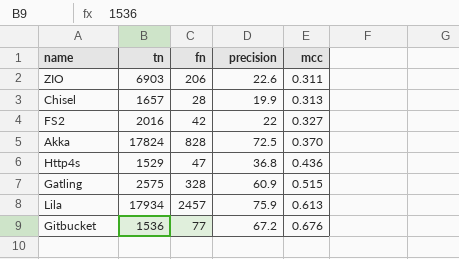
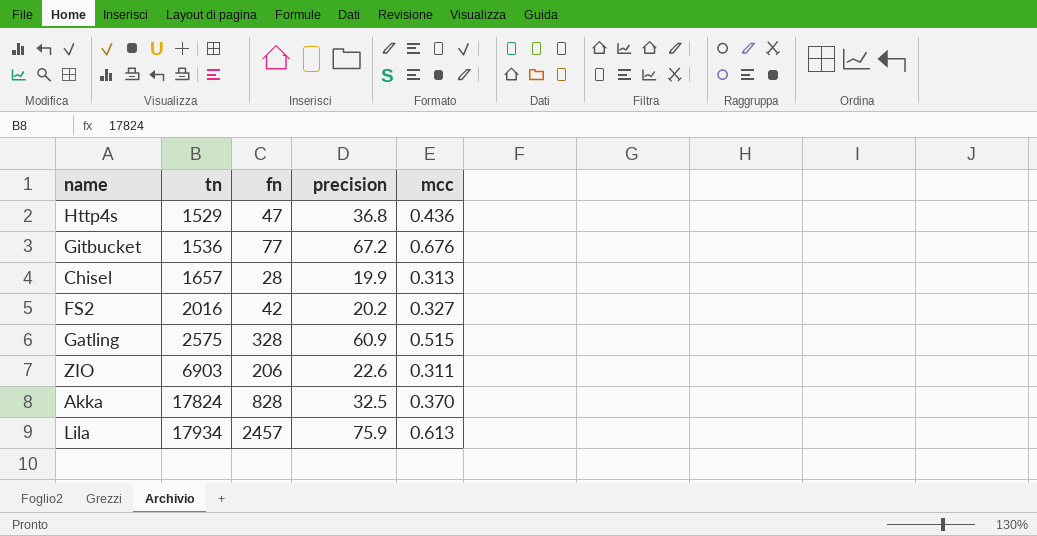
row order: mcc ascending -> tn ascending
FS2 | precision: 22 -> 20.2
Akka | precision: 72.5 -> 32.5

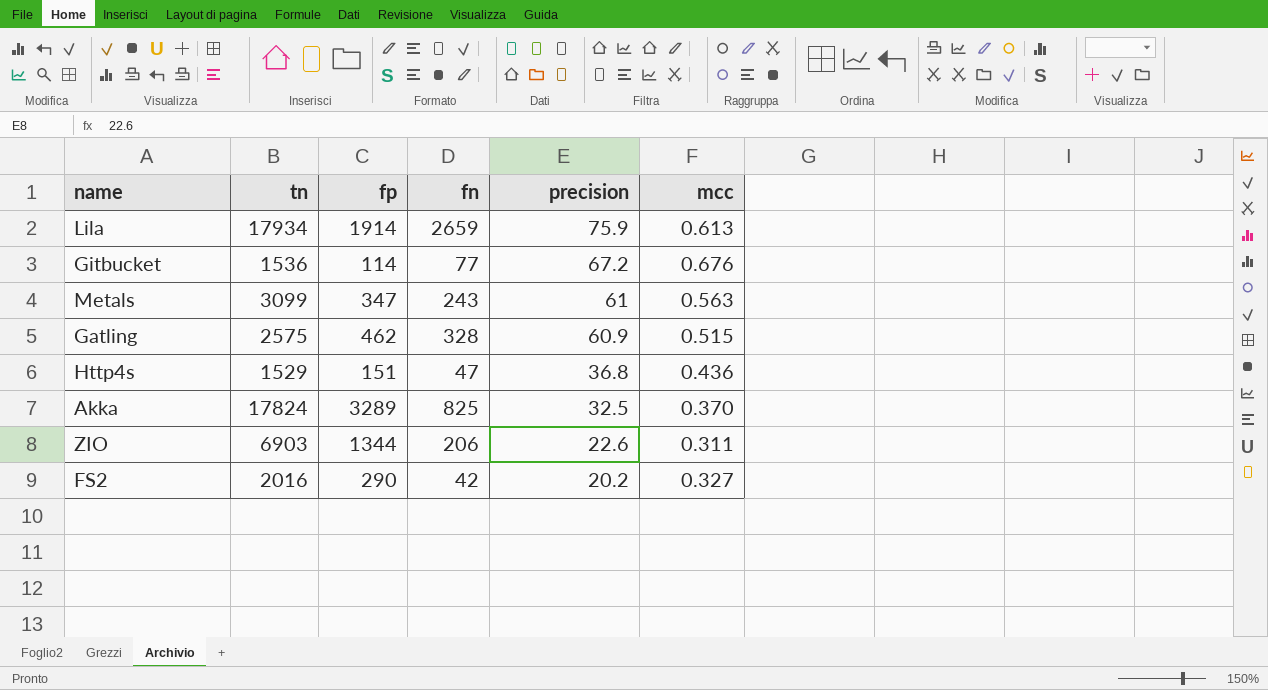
row order: tn ascending -> precision descending
column fp | position: none -> 3
row Chisel: 1657 | 28 | 19.9 | 0.313 -> none
Lila | fn: 2457 -> 2659
row Metals: none -> 3099 | 347 | 243 | 61 | 0.563
Akka | fn: 828 -> 825

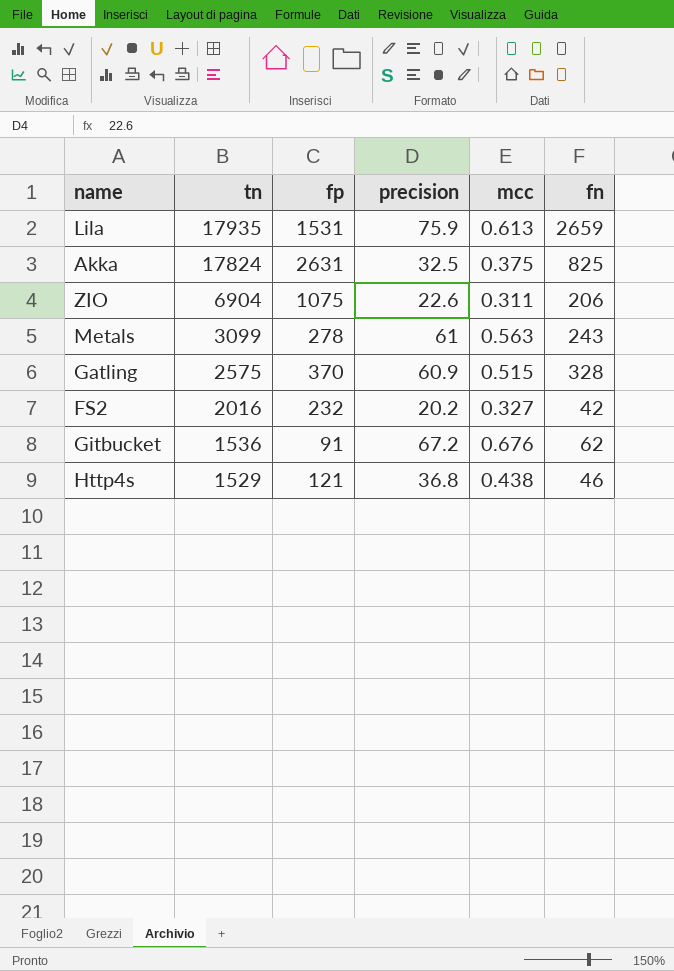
row order: precision descending -> tn descending
column fn | position: 4 -> 6
Lila | tn: 17934 -> 17935
Lila | fp: 1914 -> 1531
Akka | fp: 3289 -> 2631
Akka | mcc: 0.370 -> 0.375
ZIO | tn: 6903 -> 6904
ZIO | fp: 1344 -> 1075
Metals | fp: 347 -> 278
Gatling | fp: 462 -> 370
FS2 | fp: 290 -> 232
Gitbucket | fp: 114 -> 91
Gitbucket | fn: 77 -> 62
Http4s | fp: 151 -> 121
Http4s | mcc: 0.436 -> 0.438
Http4s | fn: 47 -> 46

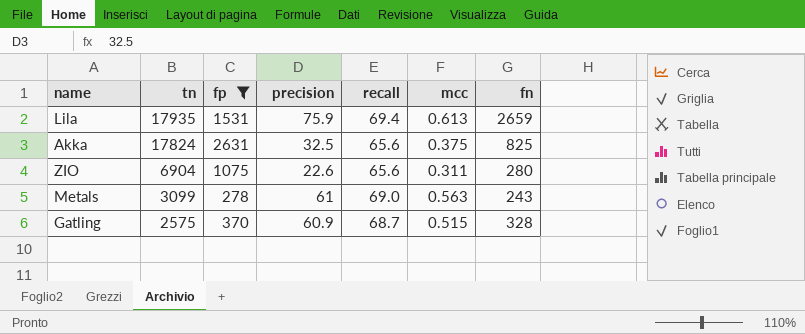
filter: none -> fp >= 278
column recall | position: none -> 5
ZIO | fn: 206 -> 280

